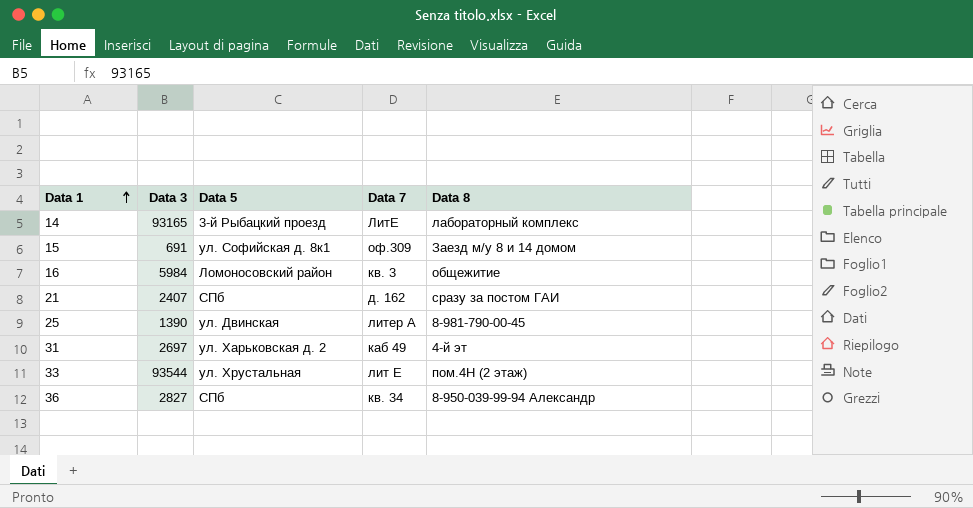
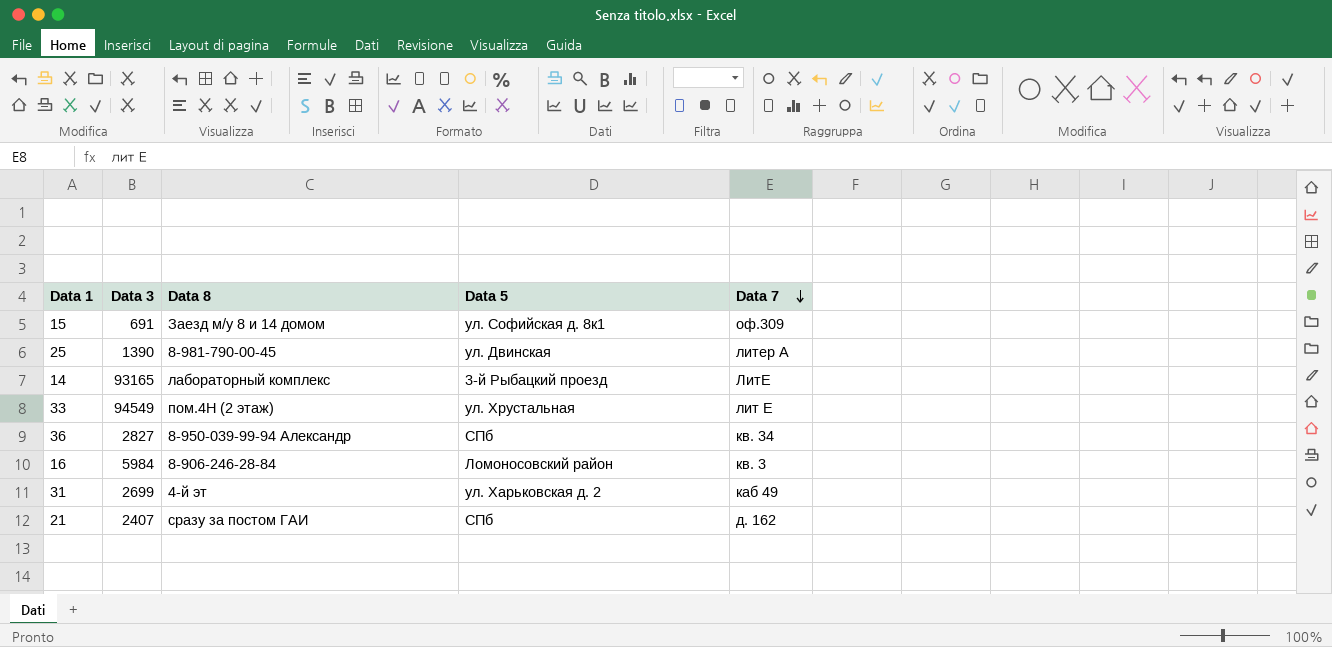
row order: Data 1 ascending -> Data 7 descending
column Data 8 | position: 5 -> 3
33 | Data 3: 93544 -> 94549
16 | Data 8: общежитие -> 8-906-246-28-84
31 | Data 3: 2697 -> 2699

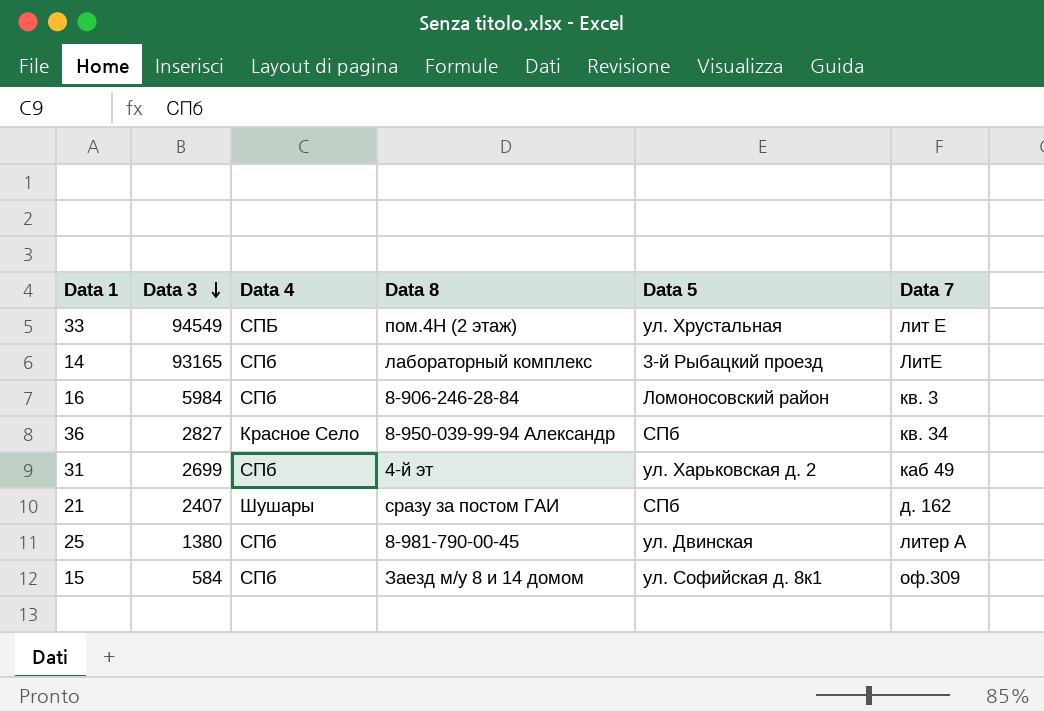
row order: Data 7 descending -> Data 3 descending
column Data 4 | position: none -> 3
25 | Data 3: 1390 -> 1380
15 | Data 3: 691 -> 584

